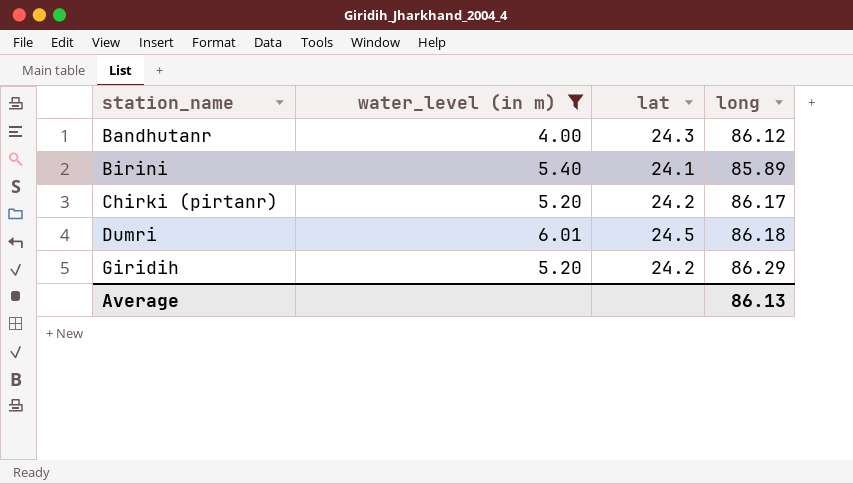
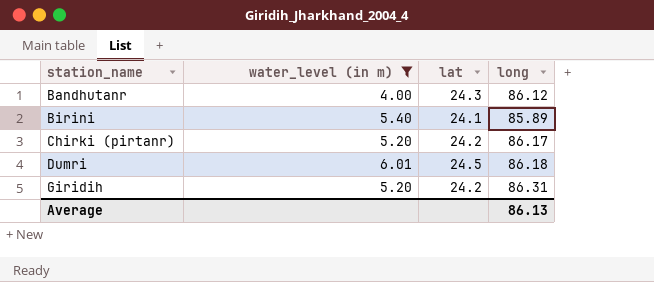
Giridih | long: 86.29 -> 86.31

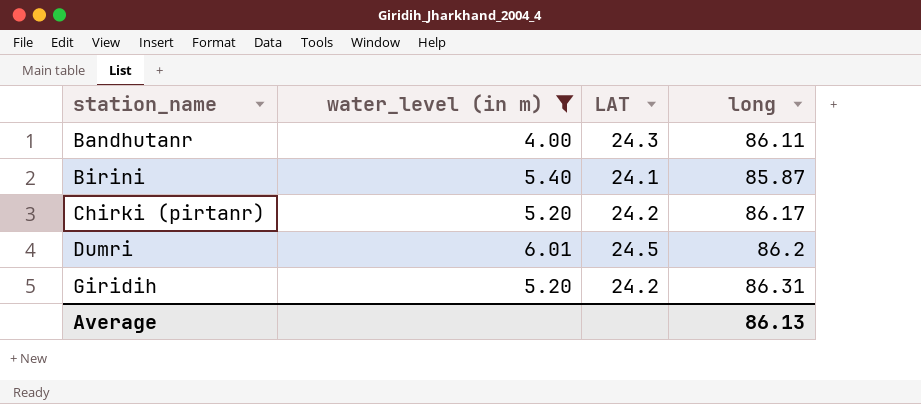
column name: lat -> LAT
Bandhutanr | long: 86.12 -> 86.11
Birini | long: 85.89 -> 85.87
Dumri | long: 86.18 -> 86.2

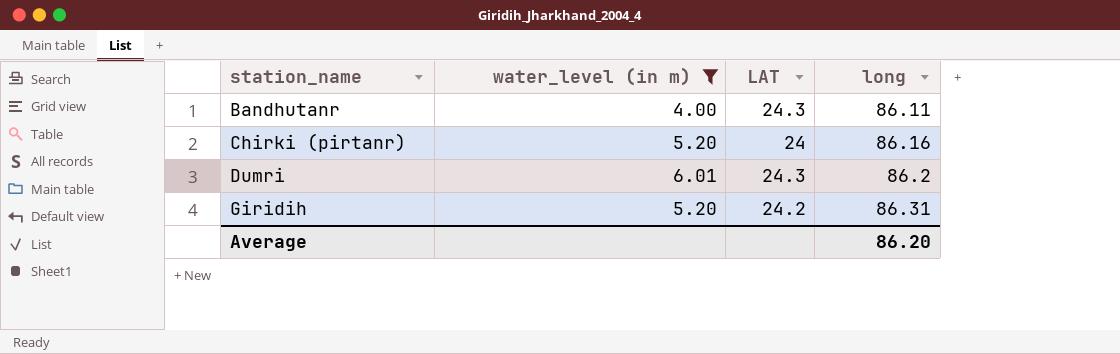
row Birini: 5.40 | 24.1 | 85.87 -> none
Chirki (pirtanr) | LAT: 24.2 -> 24
Chirki (pirtanr) | long: 86.17 -> 86.16
Dumri | LAT: 24.5 -> 24.3
Average | long: 86.13 -> 86.20

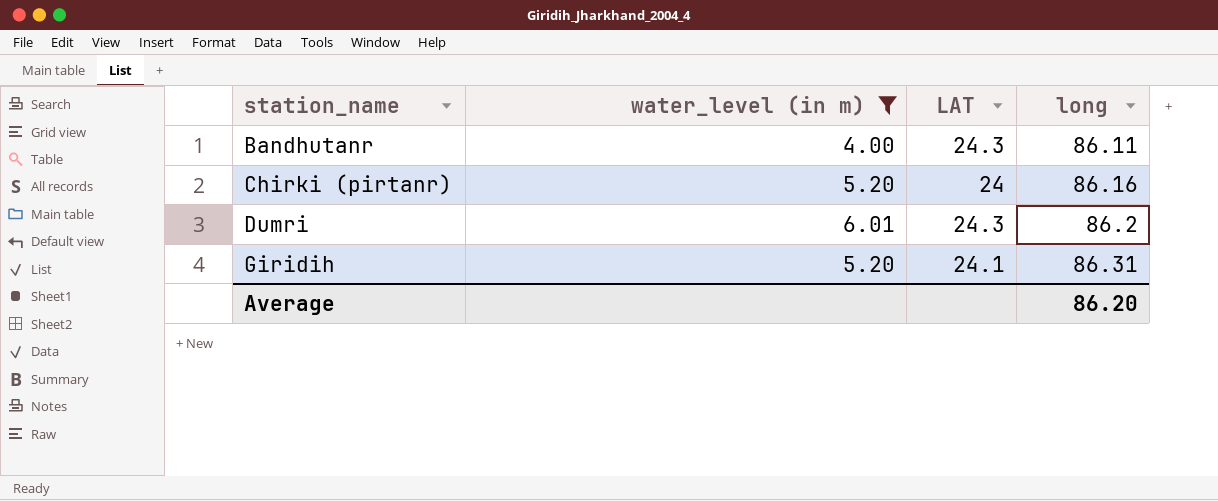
Giridih | LAT: 24.2 -> 24.1

